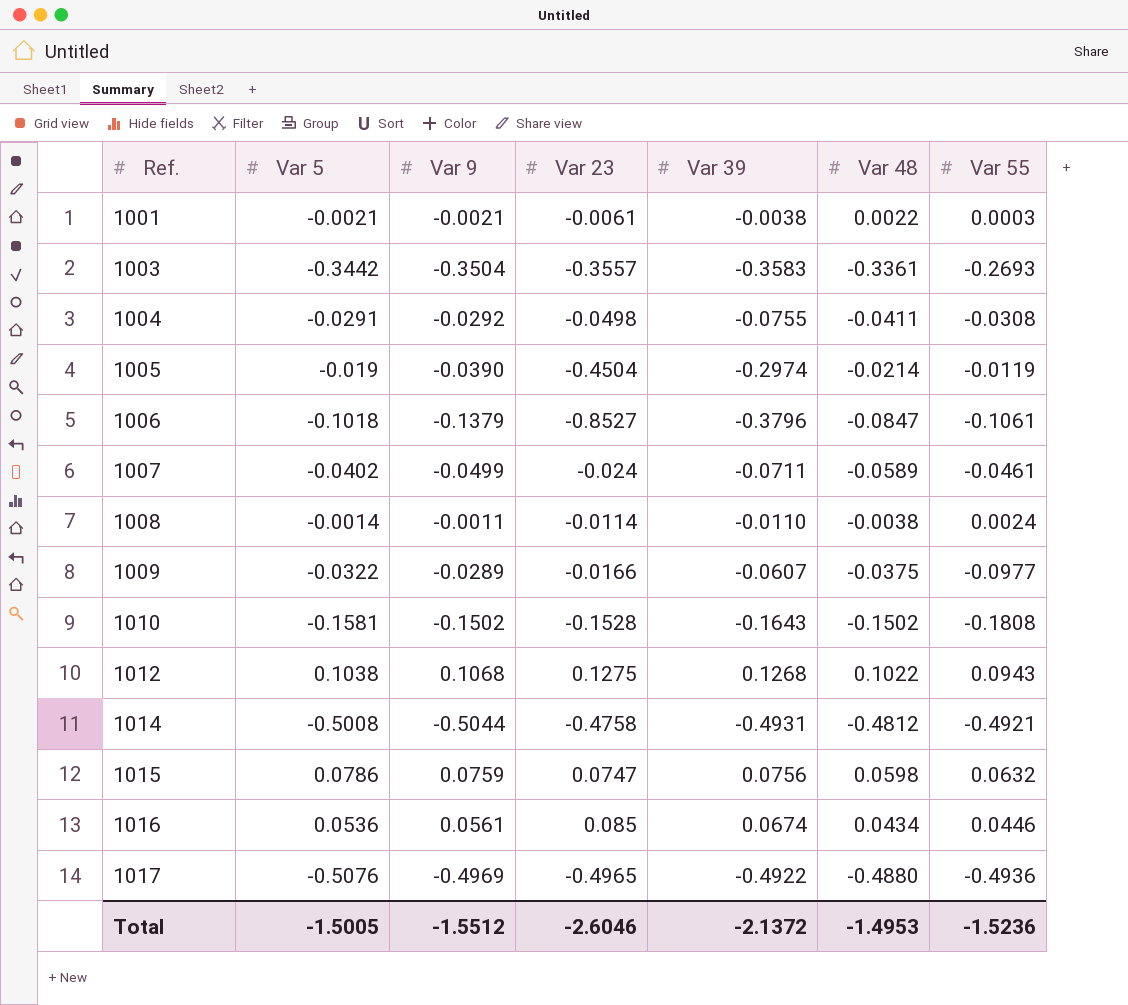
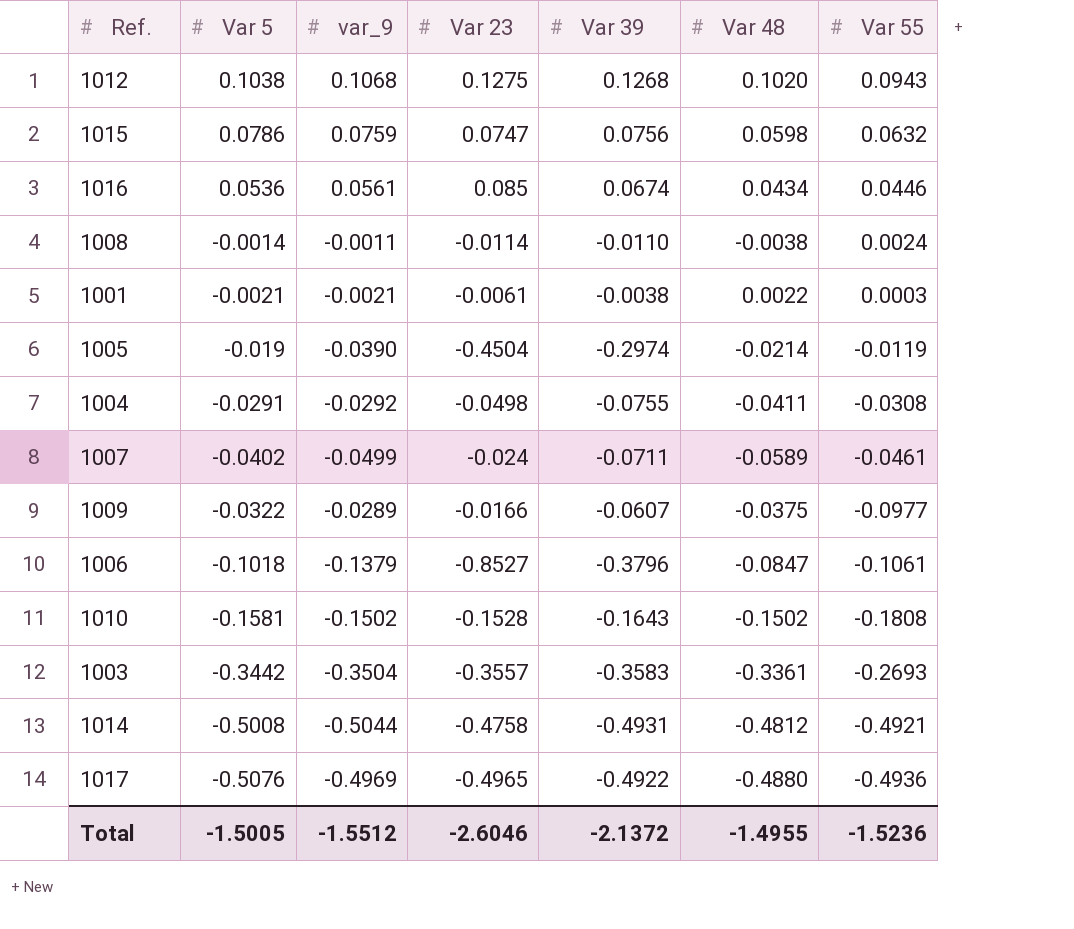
row order: Ref. ascending -> Var 55 descending
column name: Var 9 -> var_9
1012 | Var 48: 0.1022 -> 0.1020
Total | Var 48: -1.4953 -> -1.4955

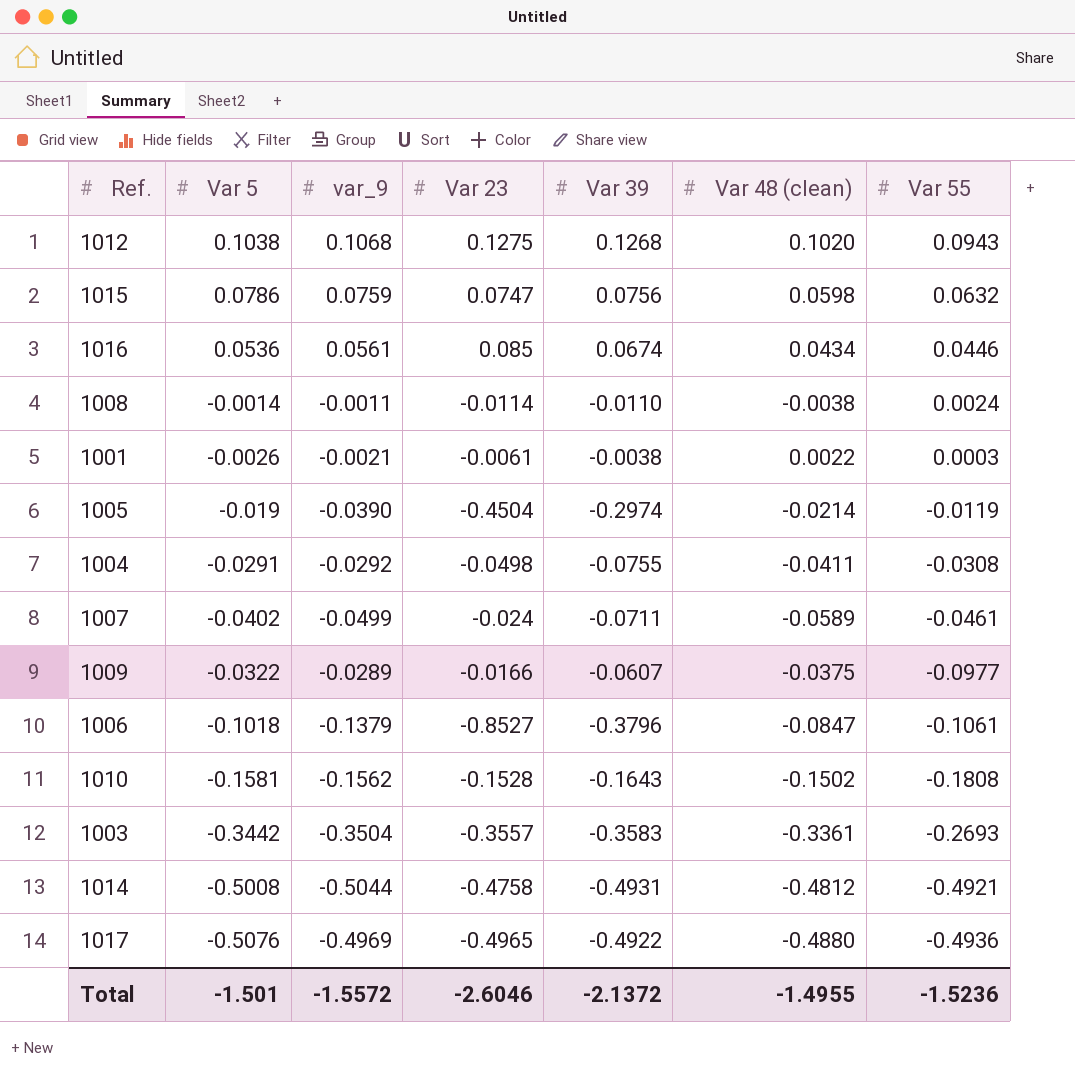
column name: Var 48 -> Var 48 (clean)
1001 | Var 5: -0.0021 -> -0.0026
1010 | var_9: -0.1502 -> -0.1562
Total | Var 5: -1.5005 -> -1.501
Total | var_9: -1.5512 -> -1.5572

